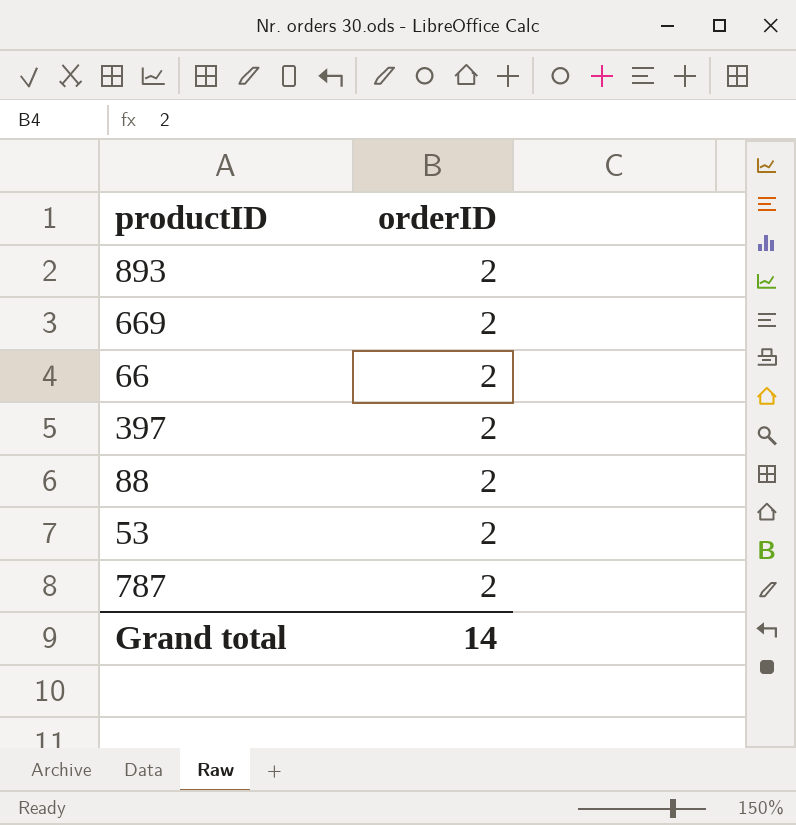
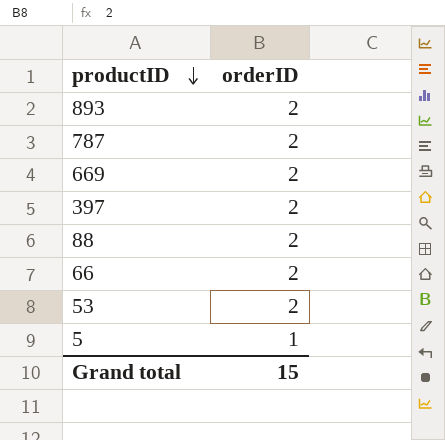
row order: none -> productID descending
row 5: none -> 1
Grand total | orderID: 14 -> 15

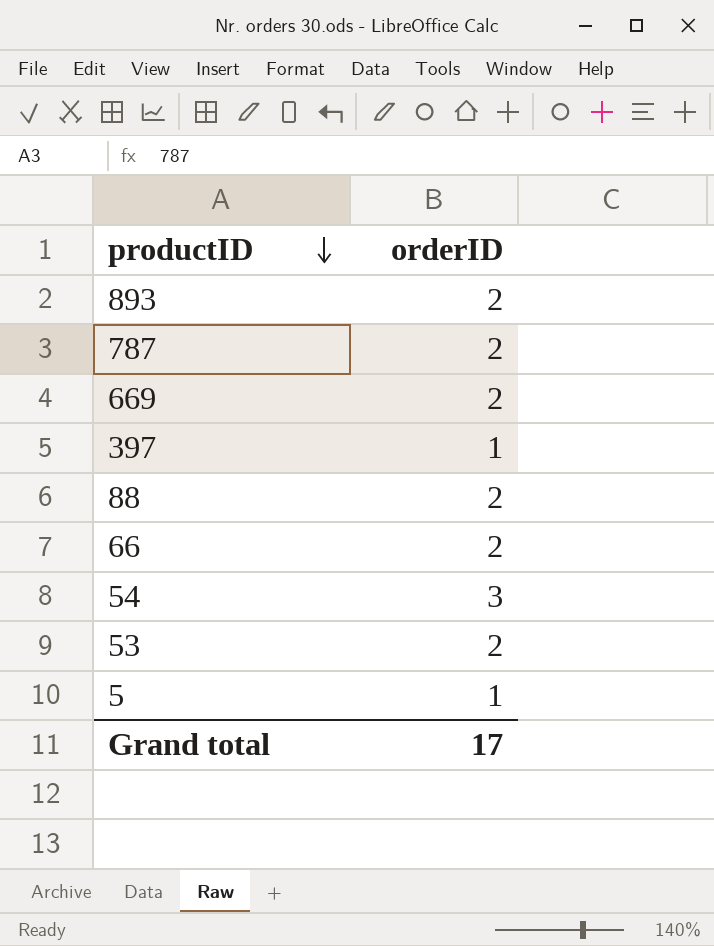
397 | orderID: 2 -> 1
row 54: none -> 3
Grand total | orderID: 15 -> 17

